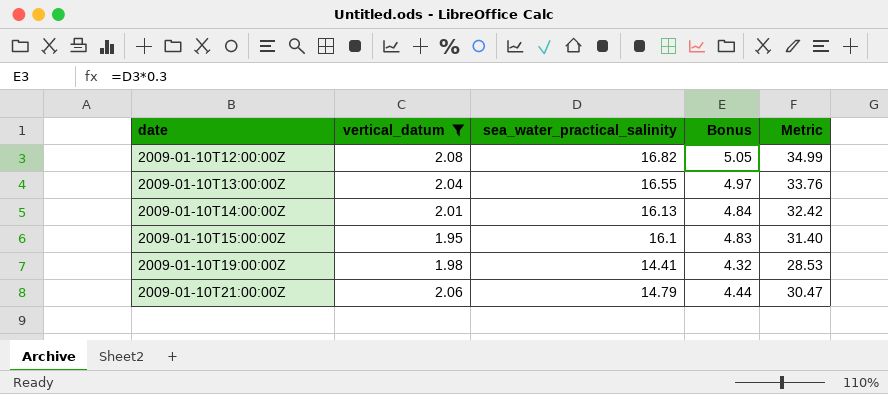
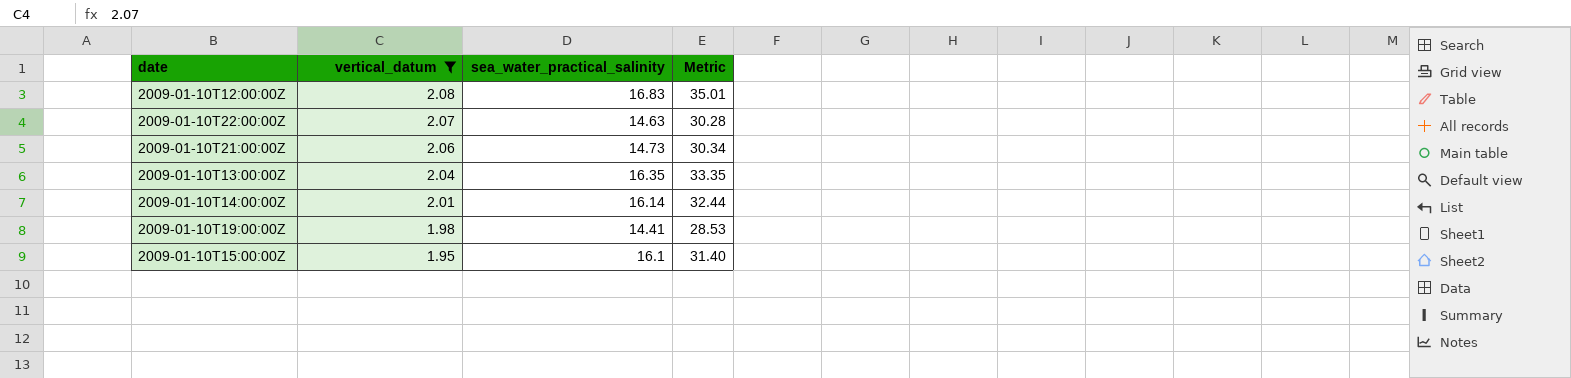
row order: date ascending -> vertical_datum descending
column Bonus | formula: [sea_water_practical_salinity] * 0.3 -> none
2009-01-10T12:00:00Z | sea_water_practical_salinity: 16.82 -> 16.83
2009-01-10T12:00:00Z | Metric: 34.99 -> 35.01
row 2009-01-10T22:00:00Z: none -> 2.07 | 14.63 | 30.28
2009-01-10T21:00:00Z | sea_water_practical_salinity: 14.79 -> 14.73
2009-01-10T21:00:00Z | Metric: 30.47 -> 30.34
2009-01-10T13:00:00Z | sea_water_practical_salinity: 16.55 -> 16.35
2009-01-10T13:00:00Z | Metric: 33.76 -> 33.35
2009-01-10T14:00:00Z | sea_water_practical_salinity: 16.13 -> 16.14
2009-01-10T14:00:00Z | Metric: 32.42 -> 32.44

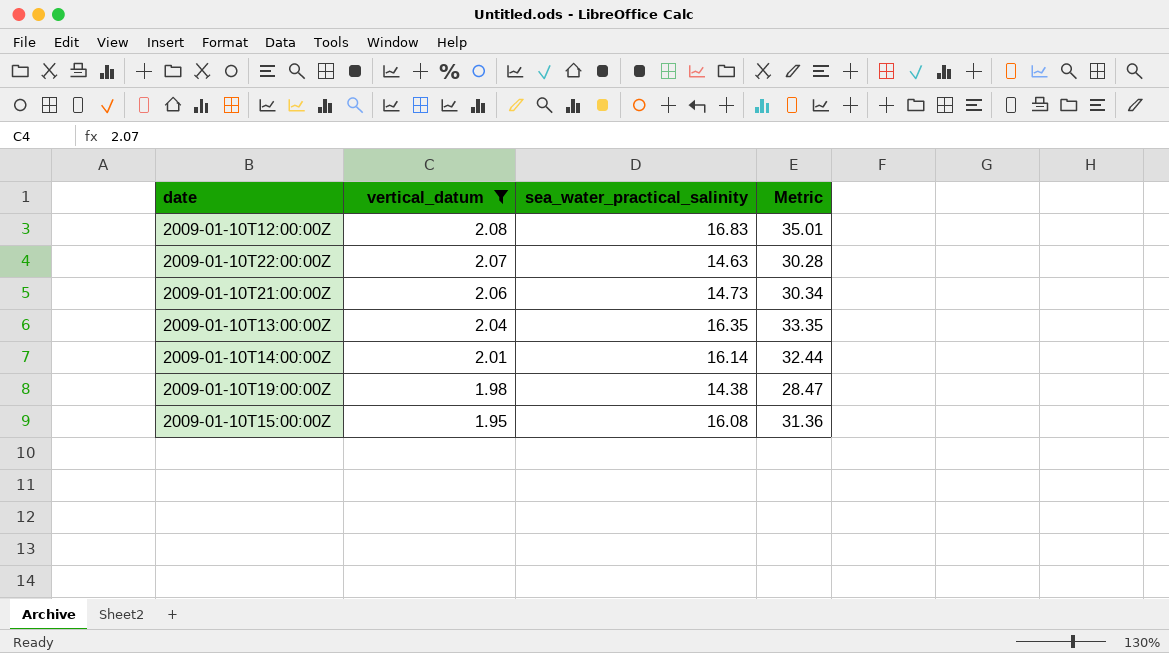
2009-01-10T19:00:00Z | sea_water_practical_salinity: 14.41 -> 14.38
2009-01-10T19:00:00Z | Metric: 28.53 -> 28.47
2009-01-10T15:00:00Z | sea_water_practical_salinity: 16.1 -> 16.08
2009-01-10T15:00:00Z | Metric: 31.40 -> 31.36

